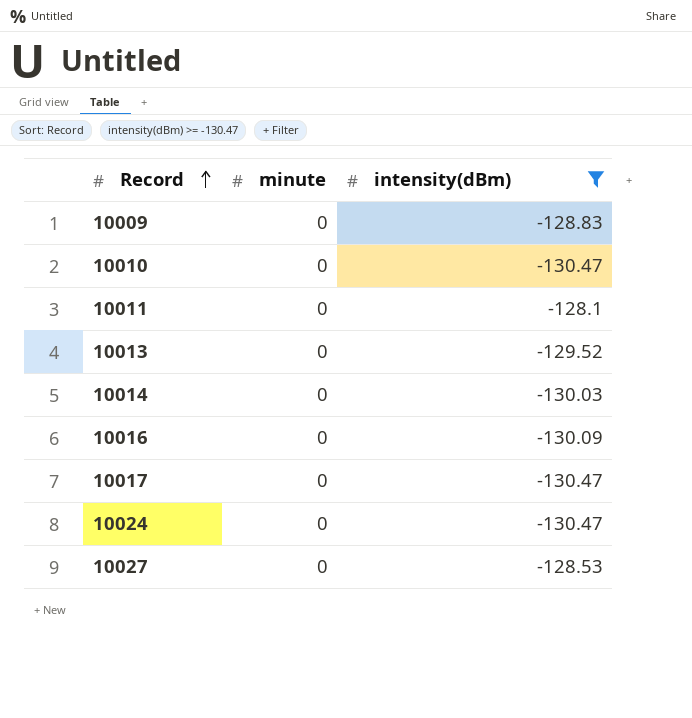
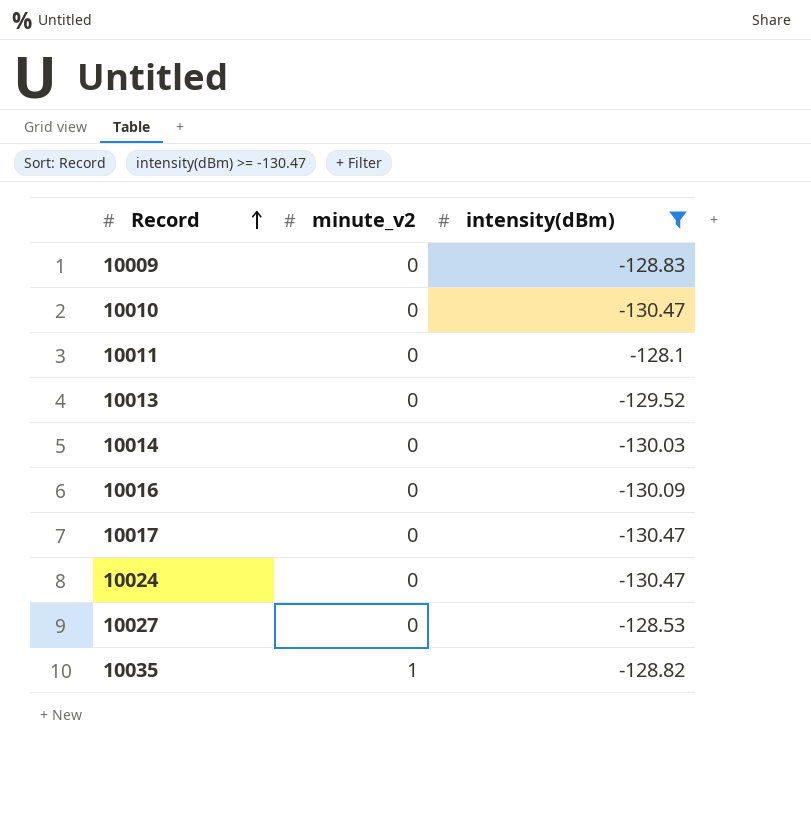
column name: minute -> minute_v2
row 10035: none -> 1 | -128.82

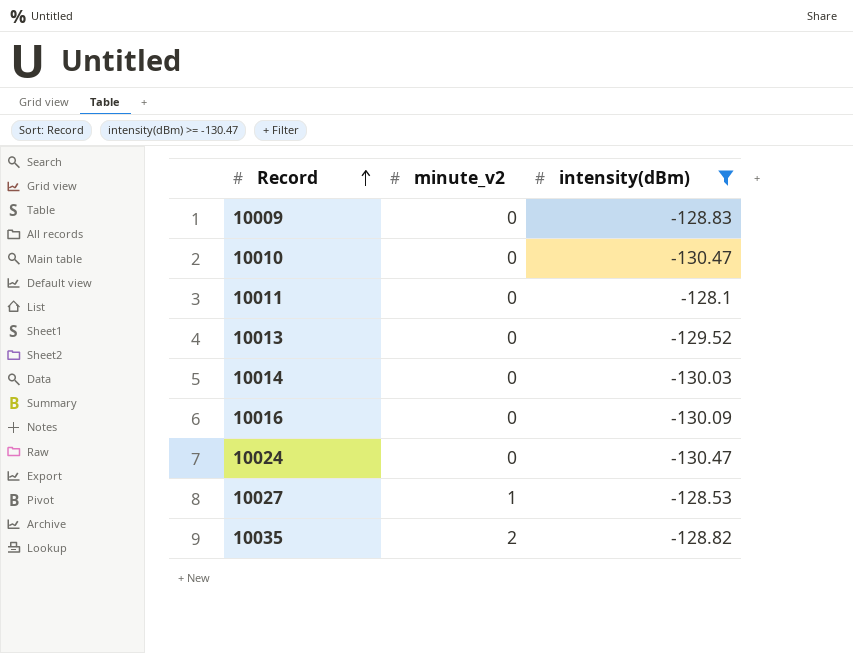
row 10017: 0 | -130.47 -> none
10027 | minute_v2: 0 -> 1
10035 | minute_v2: 1 -> 2

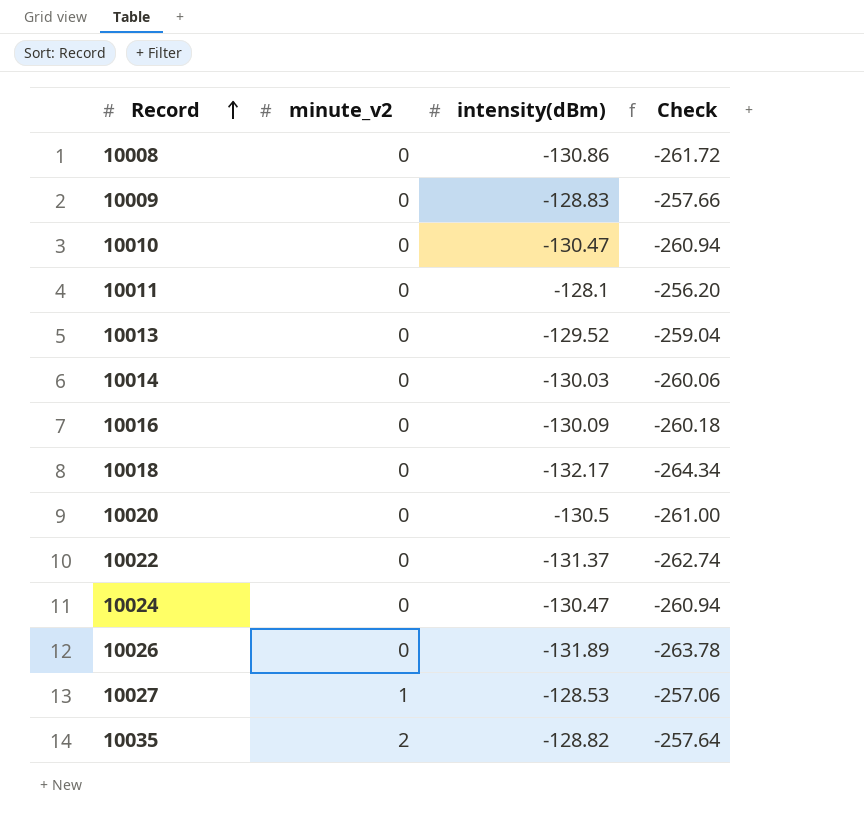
filter: intensity(dBm) >= -130.47 -> none
column Check | formula: none -> [intensity(dBm)] * 2

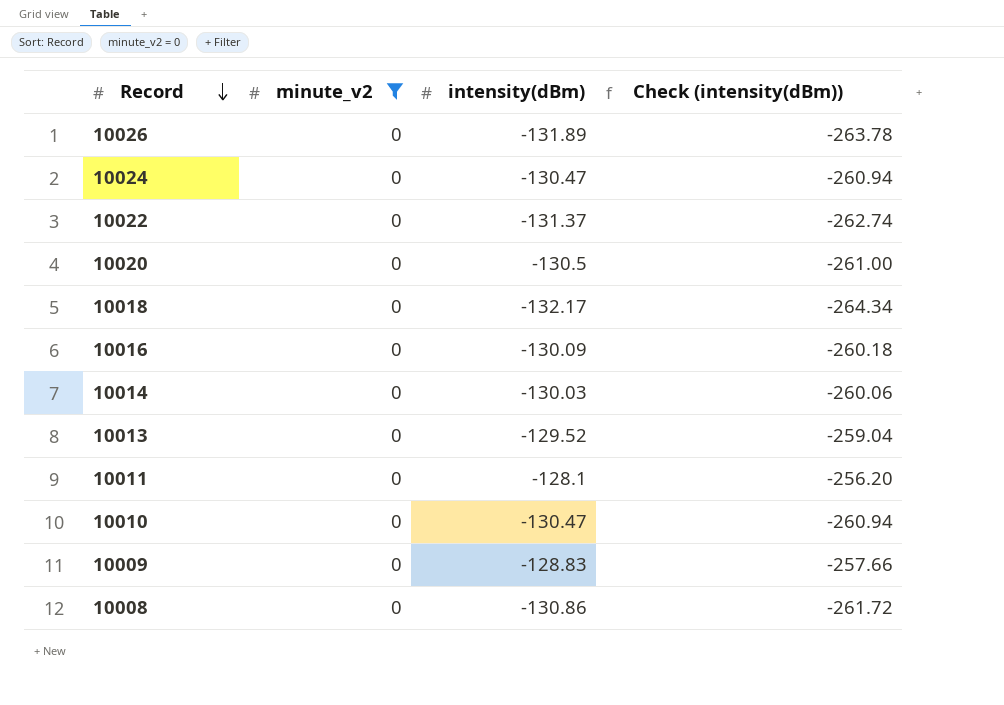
filter: none -> minute_v2 = 0
row order: Record ascending -> Record descending
column name: Check -> Check (intensity(dBm))

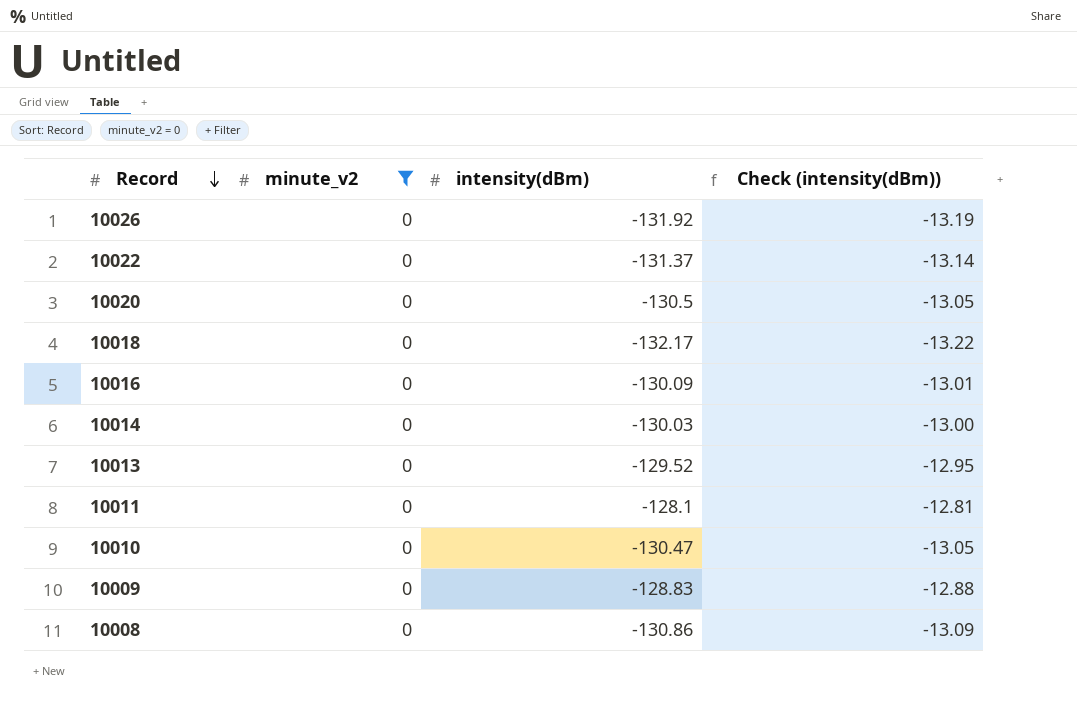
column Check (intensity(dBm)) | formula: [intensity(dBm)] * 2 -> [intensity(dBm)] * 0.1
row 10024: 0 | -130.47 | -260.94 -> none
10026 | intensity(dBm): -131.89 -> -131.92

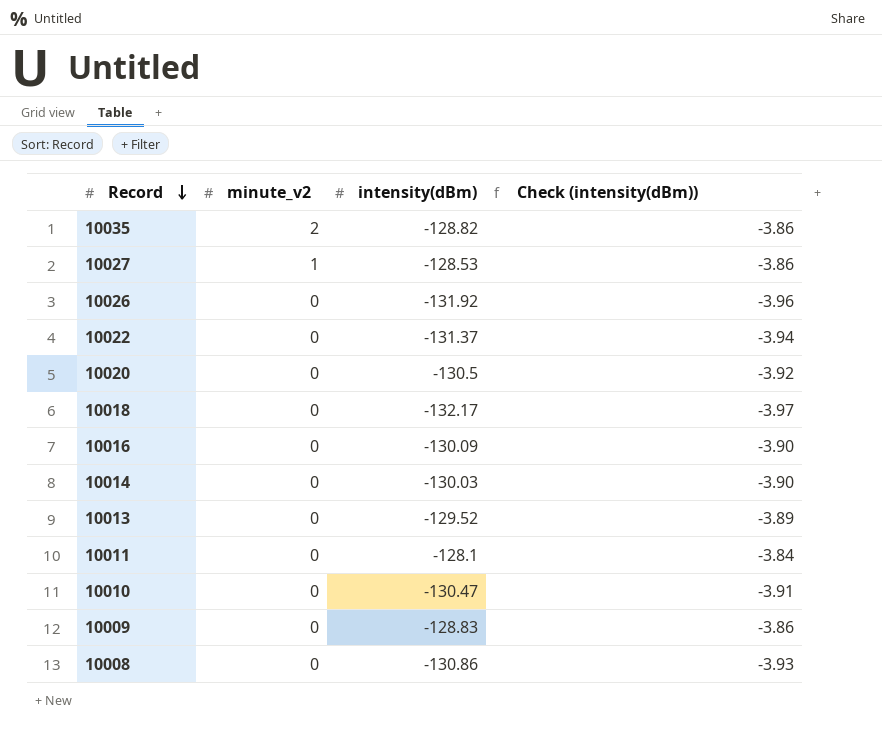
filter: minute_v2 = 0 -> none
column Check (intensity(dBm)) | formula: [intensity(dBm)] * 0.1 -> [intensity(dBm)] * 0.03

